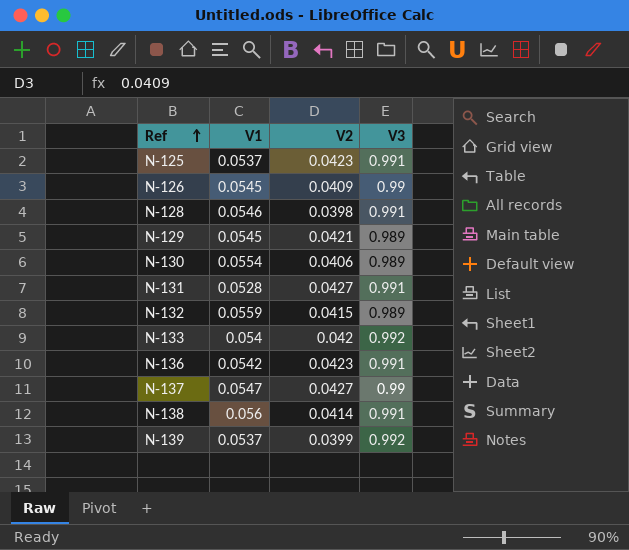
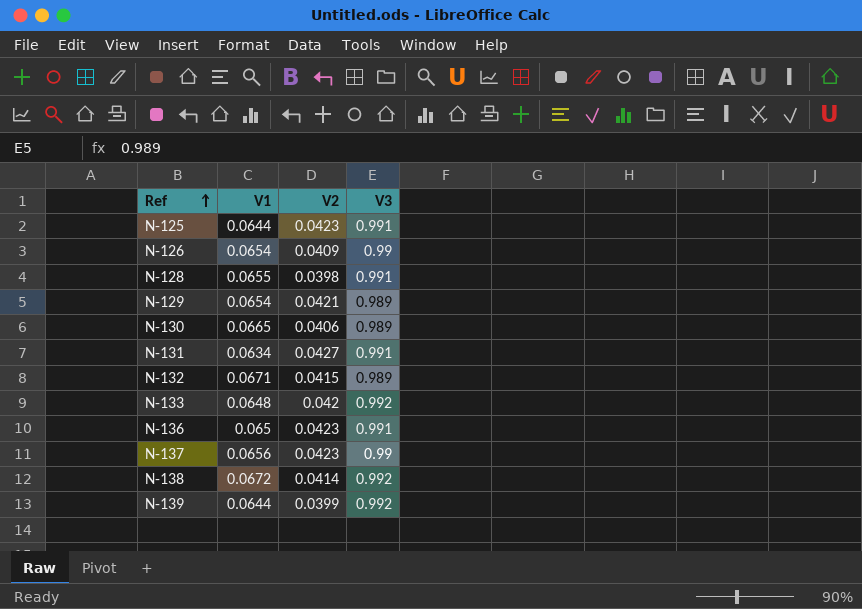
N-125 | V1: 0.0537 -> 0.0644
N-126 | V1: 0.0545 -> 0.0654
N-128 | V1: 0.0546 -> 0.0655
N-129 | V1: 0.0545 -> 0.0654
N-130 | V1: 0.0554 -> 0.0665
N-131 | V1: 0.0528 -> 0.0634
N-132 | V1: 0.0559 -> 0.0671
N-133 | V1: 0.054 -> 0.0648
N-136 | V1: 0.0542 -> 0.065
N-137 | V1: 0.0547 -> 0.0656
N-137 | V2: 0.0427 -> 0.0423
N-138 | V1: 0.056 -> 0.0672
N-138 | V3: 0.991 -> 0.992
N-139 | V1: 0.0537 -> 0.0644

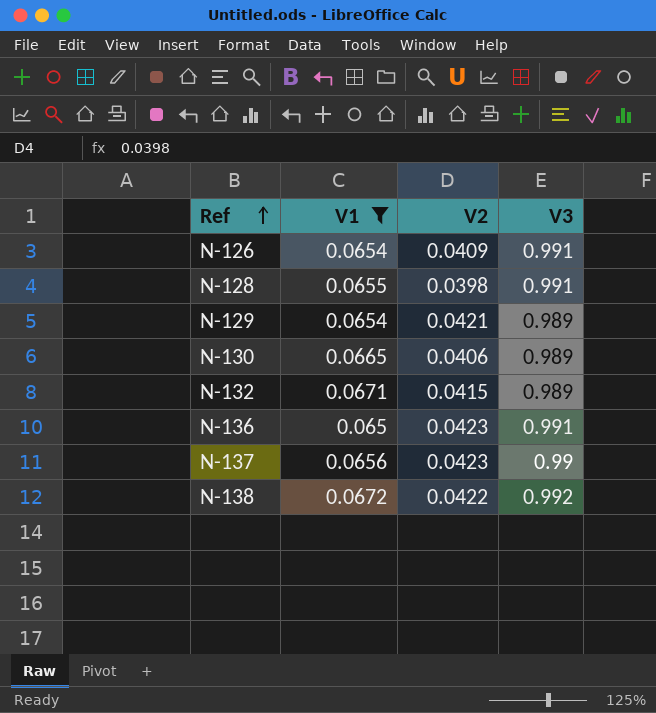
filter: none -> V1 >= 0.065
N-126 | V3: 0.99 -> 0.991
N-138 | V2: 0.0414 -> 0.0422

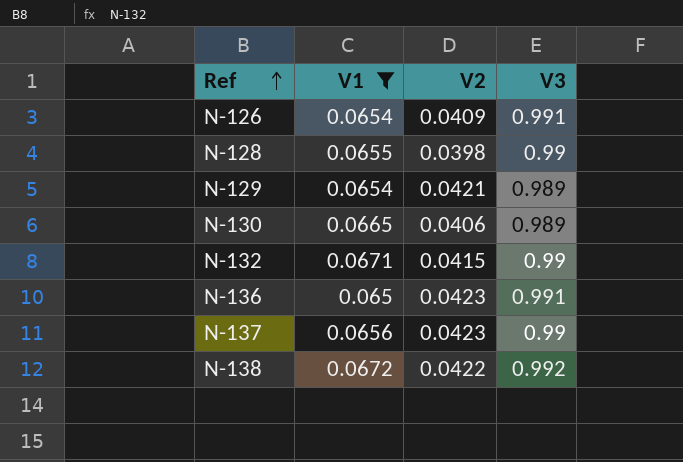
N-128 | V3: 0.991 -> 0.99
N-132 | V3: 0.989 -> 0.99

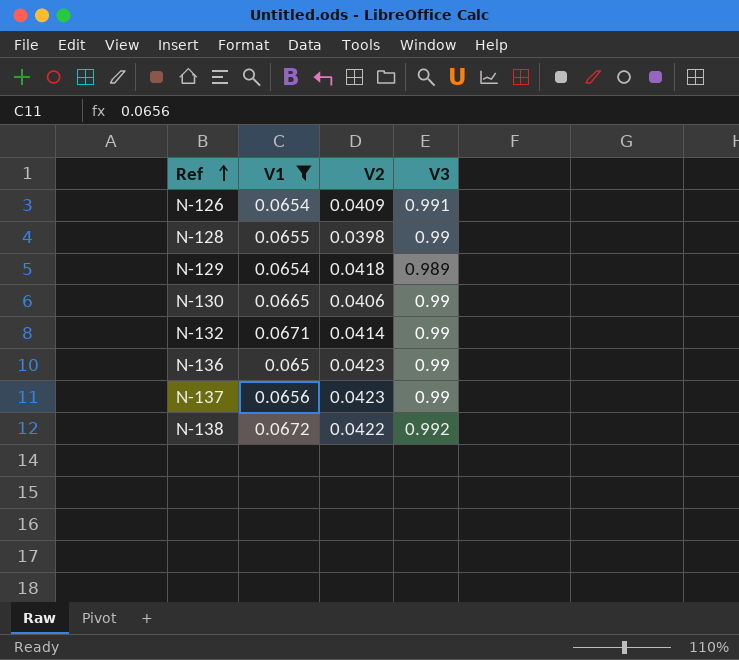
N-129 | V2: 0.0421 -> 0.0418
N-130 | V3: 0.989 -> 0.99
N-132 | V2: 0.0415 -> 0.0414
N-136 | V3: 0.991 -> 0.99

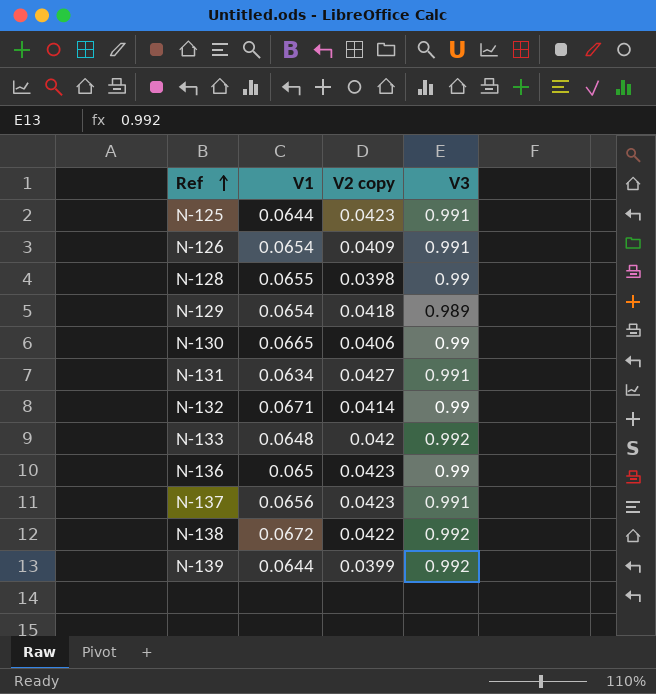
filter: V1 >= 0.065 -> none
column name: V2 -> V2 copy
N-137 | V3: 0.99 -> 0.991

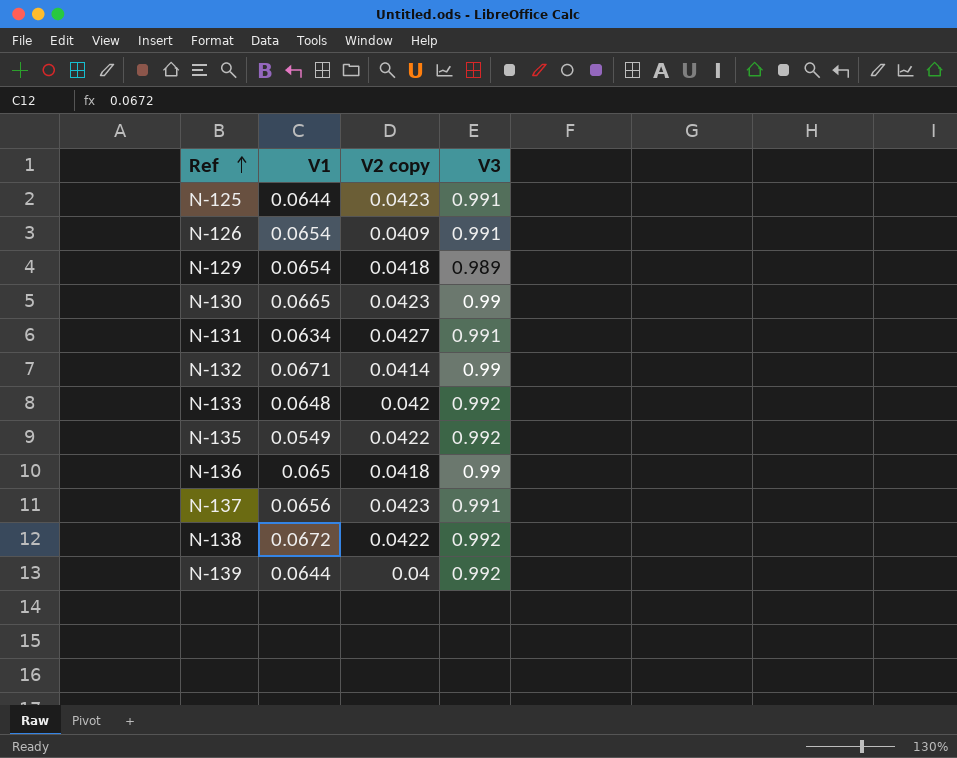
row N-128: 0.0655 | 0.0398 | 0.99 -> none
N-130 | V2 copy: 0.0406 -> 0.0423
row N-135: none -> 0.0549 | 0.0422 | 0.992
N-136 | V2 copy: 0.0423 -> 0.0418
N-139 | V2 copy: 0.0399 -> 0.04

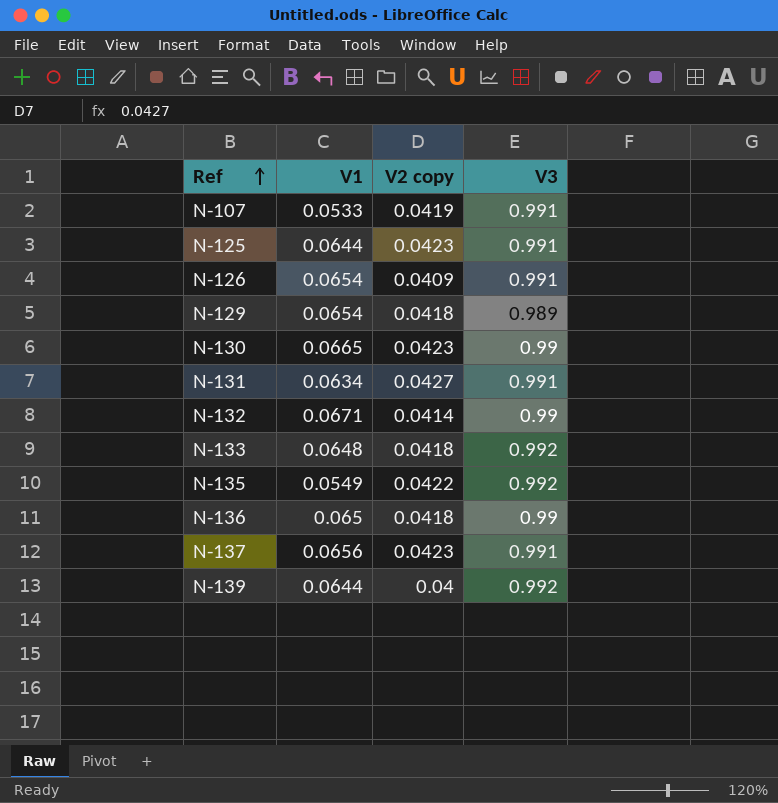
row N-138: 0.0672 | 0.0422 | 0.992 -> none
row N-107: none -> 0.0533 | 0.0419 | 0.991
N-133 | V2 copy: 0.042 -> 0.0418

